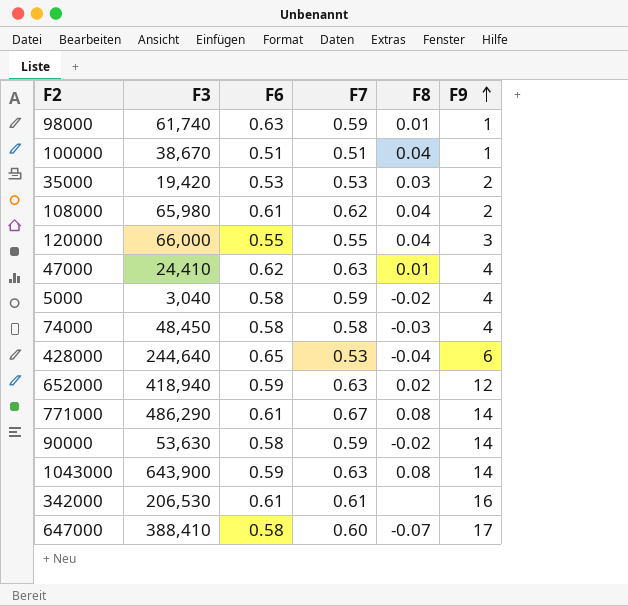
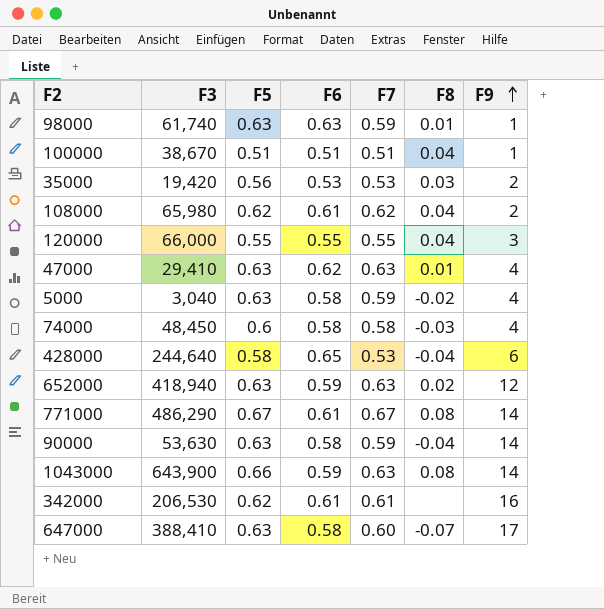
column F5 | position: none -> 3
47000 | F3: 24,410 -> 29,410
90000 | F8: -0.02 -> -0.04

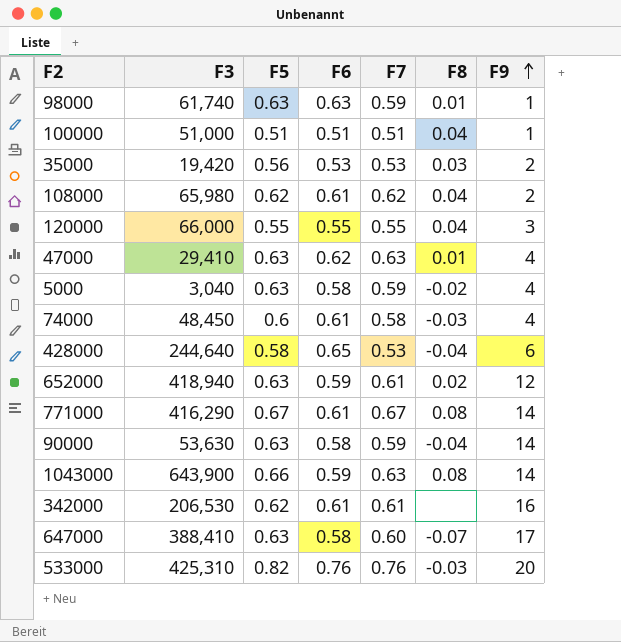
100000 | F3: 38,670 -> 51,000
74000 | F6: 0.58 -> 0.61
652000 | F7: 0.63 -> 0.61
771000 | F3: 486,290 -> 416,290
row 533000: none -> 425,310 | 0.82 | 0.76 | 0.76 | -0.03 | 20

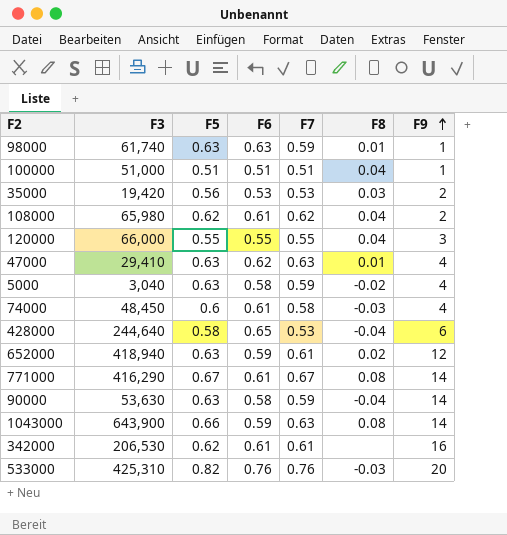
row 647000: 388,410 | 0.63 | 0.58 | 0.60 | -0.07 | 17 -> none

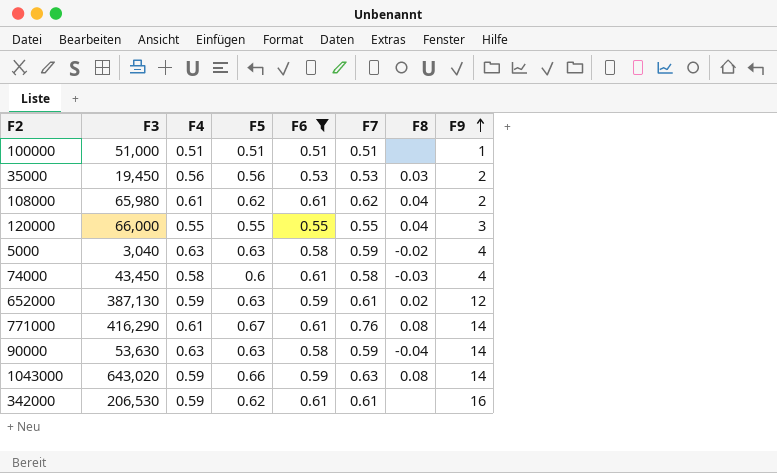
filter: none -> F6 <= 0.61
column F4 | position: none -> 3
100000 | F8: 0.04 -> none
35000 | F3: 19,420 -> 19,450
74000 | F3: 48,450 -> 43,450
652000 | F3: 418,940 -> 387,130
771000 | F7: 0.67 -> 0.76
1043000 | F3: 643,900 -> 643,020

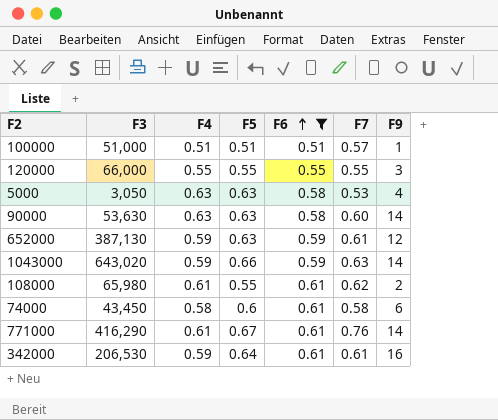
row order: F9 ascending -> F6 ascending
column F8 | position: 7 -> none
row 35000: 19,450 | 0.56 | 0.56 | 0.53 | 0.53 | 0.03 | 2 -> none
100000 | F7: 0.51 -> 0.57
5000 | F3: 3,040 -> 3,050
5000 | F7: 0.59 -> 0.53
90000 | F7: 0.59 -> 0.60
108000 | F5: 0.62 -> 0.55
74000 | F9: 4 -> 6
342000 | F5: 0.62 -> 0.64

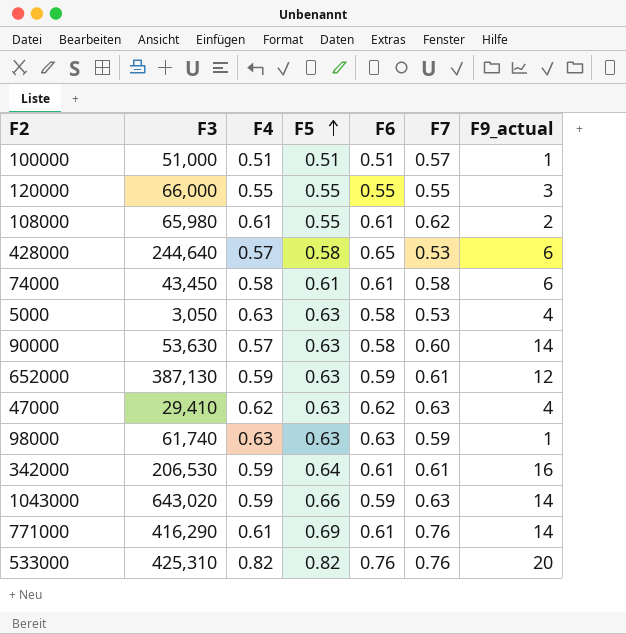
filter: F6 <= 0.61 -> none
row order: F6 ascending -> F5 ascending
column name: F9 -> F9_actual
74000 | F5: 0.6 -> 0.61
90000 | F4: 0.63 -> 0.57
771000 | F5: 0.67 -> 0.69

